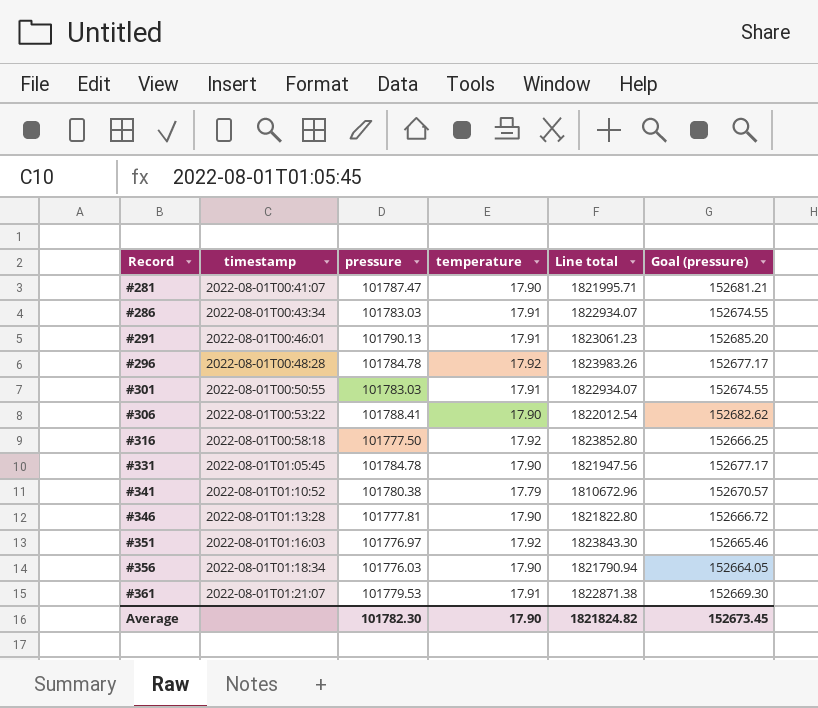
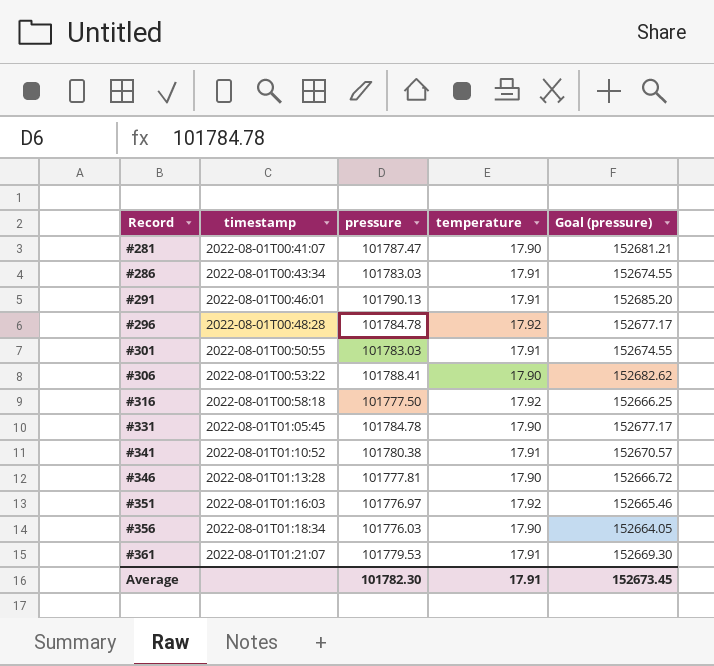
column Line total | formula: [pressure] * [temperature] -> none
#341 | temperature: 17.79 -> 17.91
Average | temperature: 17.90 -> 17.91

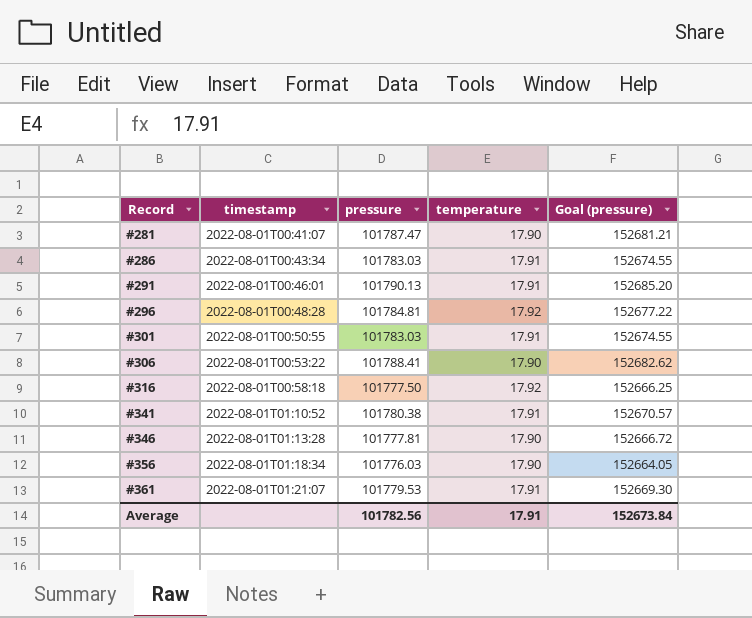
row #331: 2022-08-01T01:05:45 | 101784.78 | 17.90 | 152677.17 -> none
row #351: 2022-08-01T01:16:03 | 101776.97 | 17.92 | 152665.46 -> none
#296 | pressure: 101784.78 -> 101784.81
#296 | Goal (pressure): 152677.17 -> 152677.22
Average | pressure: 101782.30 -> 101782.56
Average | Goal (pressure): 152673.45 -> 152673.84

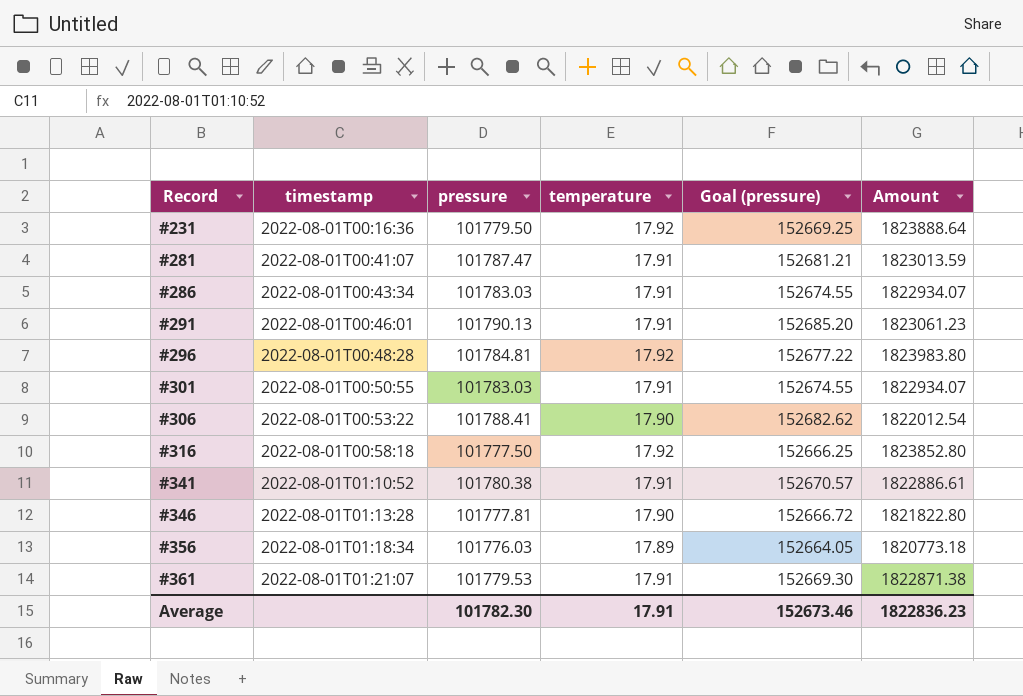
column Amount | formula: none -> [pressure] * [temperature]
row #231: none -> 2022-08-01T00:16:36 | 101779.50 | 17.92 | 152669.25 | 1823888.64
#281 | temperature: 17.90 -> 17.91
#356 | temperature: 17.90 -> 17.89
Average | pressure: 101782.56 -> 101782.30
Average | Goal (pressure): 152673.84 -> 152673.46

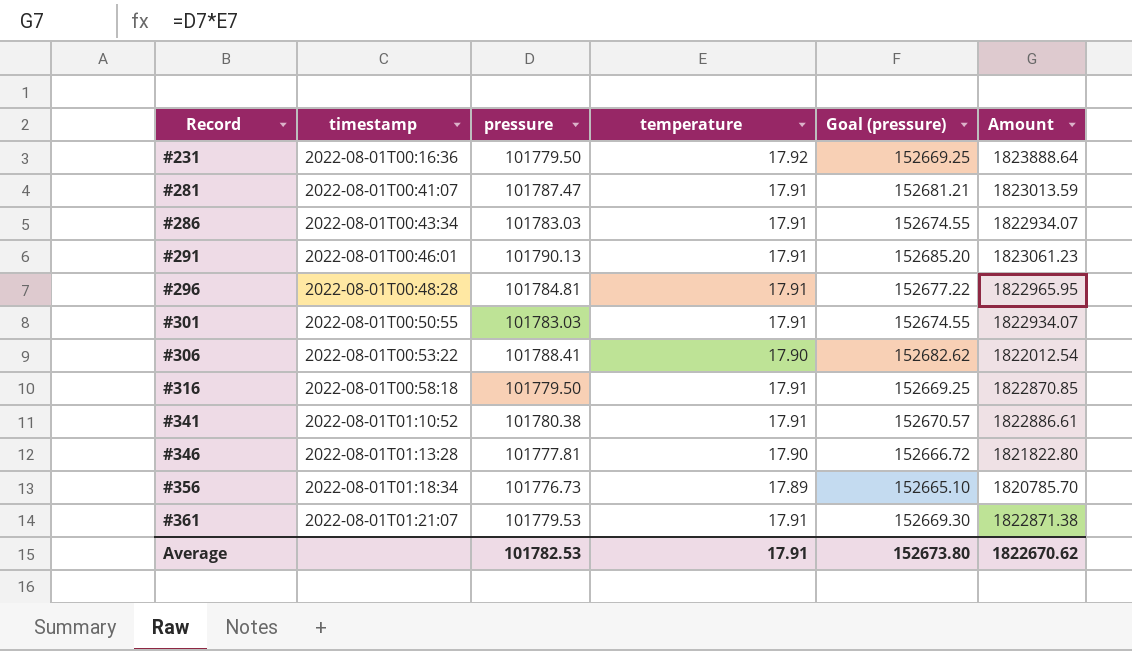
#296 | temperature: 17.92 -> 17.91
#296 | Amount: 1823983.80 -> 1822965.95
#316 | pressure: 101777.50 -> 101779.50
#316 | temperature: 17.92 -> 17.91
#316 | Goal (pressure): 152666.25 -> 152669.25
#316 | Amount: 1823852.80 -> 1822870.85
#356 | pressure: 101776.03 -> 101776.73
#356 | Goal (pressure): 152664.05 -> 152665.10
#356 | Amount: 1820773.18 -> 1820785.70
Average | pressure: 101782.30 -> 101782.53
Average | Goal (pressure): 152673.46 -> 152673.80
Average | Amount: 1822836.23 -> 1822670.62

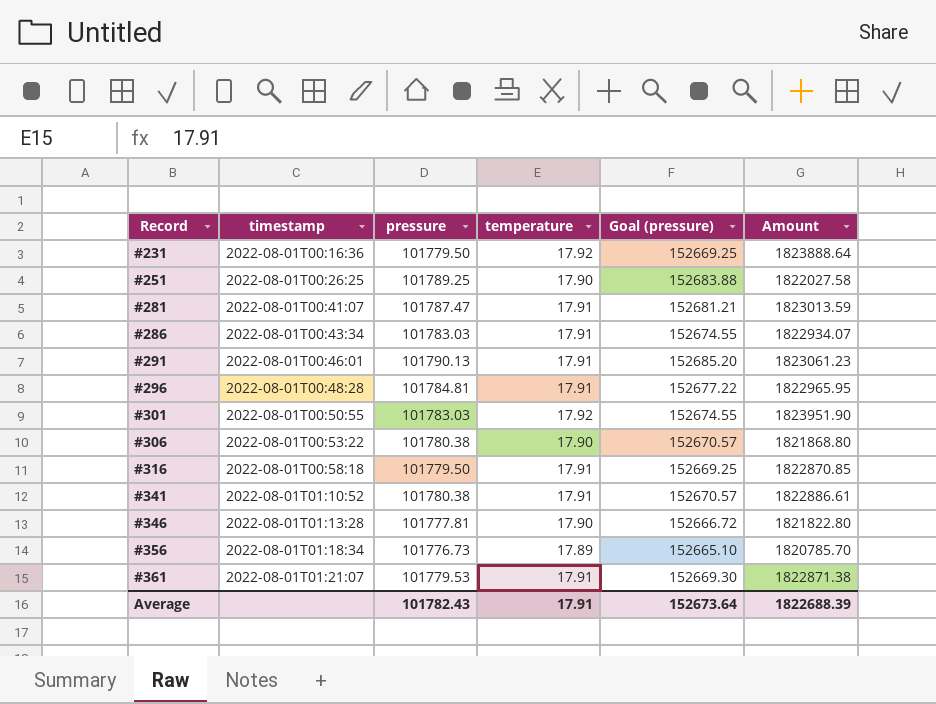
row #251: none -> 2022-08-01T00:26:25 | 101789.25 | 17.90 | 152683.88 | 1822027.58
#301 | temperature: 17.91 -> 17.92
#301 | Amount: 1822934.07 -> 1823951.90
#306 | pressure: 101788.41 -> 101780.38
#306 | Goal (pressure): 152682.62 -> 152670.57
#306 | Amount: 1822012.54 -> 1821868.80
Average | pressure: 101782.53 -> 101782.43
Average | Goal (pressure): 152673.80 -> 152673.64
Average | Amount: 1822670.62 -> 1822688.39

